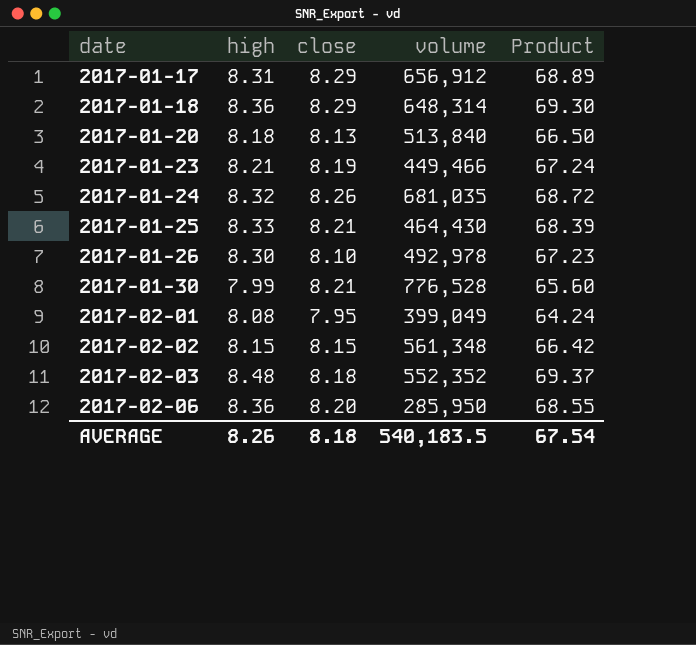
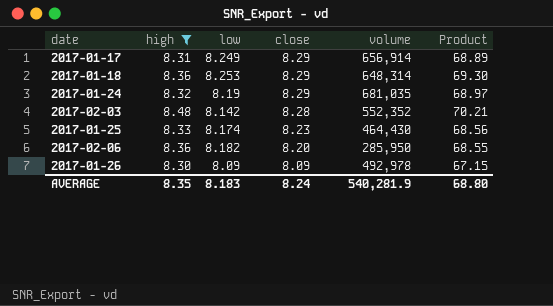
filter: none -> high >= 8.30
row order: date ascending -> close descending
column low | position: none -> 3
2017-01-17 | volume: 656,912 -> 656,914
2017-01-24 | close: 8.26 -> 8.29
2017-01-24 | Product: 68.72 -> 68.97
2017-02-03 | close: 8.18 -> 8.28
2017-02-03 | Product: 69.37 -> 70.21
2017-01-25 | close: 8.21 -> 8.23
2017-01-25 | Product: 68.39 -> 68.56
2017-01-26 | close: 8.10 -> 8.09
2017-01-26 | Product: 67.23 -> 67.15
AVERAGE | high: 8.26 -> 8.35
AVERAGE | close: 8.18 -> 8.24
AVERAGE | volume: 540,183.5 -> 540,281.9
AVERAGE | Product: 67.54 -> 68.80

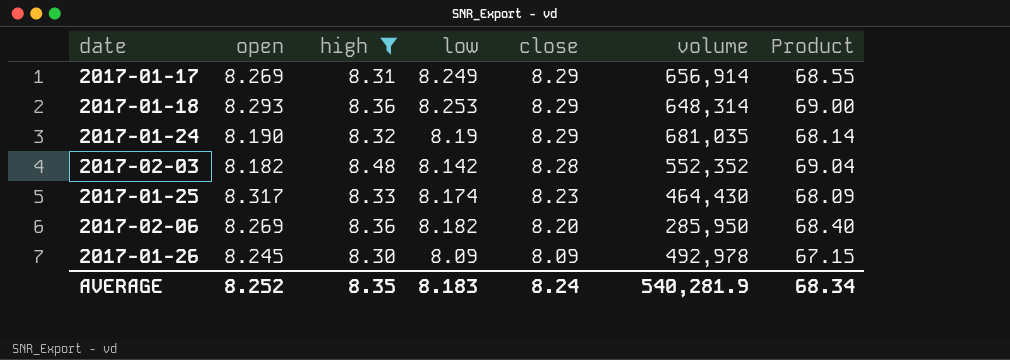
column open | position: none -> 2
column Product | formula: [high] * [close] -> [high] * [low]
AVERAGE | Product: 68.80 -> 68.34

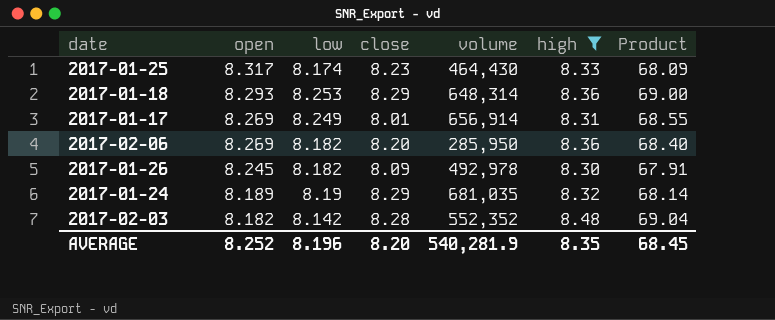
row order: close descending -> open descending
column high | position: 3 -> 6
2017-01-17 | close: 8.29 -> 8.01
2017-01-26 | low: 8.09 -> 8.182
2017-01-26 | Product: 67.15 -> 67.91
2017-01-24 | open: 8.190 -> 8.189
AVERAGE | low: 8.183 -> 8.196
AVERAGE | close: 8.24 -> 8.20
AVERAGE | Product: 68.34 -> 68.45

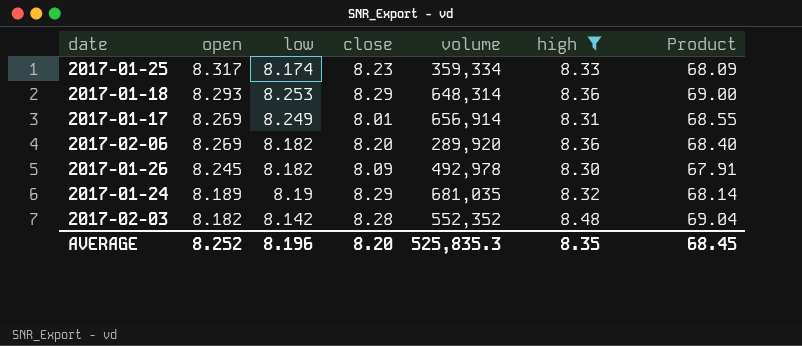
2017-01-25 | volume: 464,430 -> 359,334
2017-02-06 | volume: 285,950 -> 289,920
AVERAGE | volume: 540,281.9 -> 525,835.3

